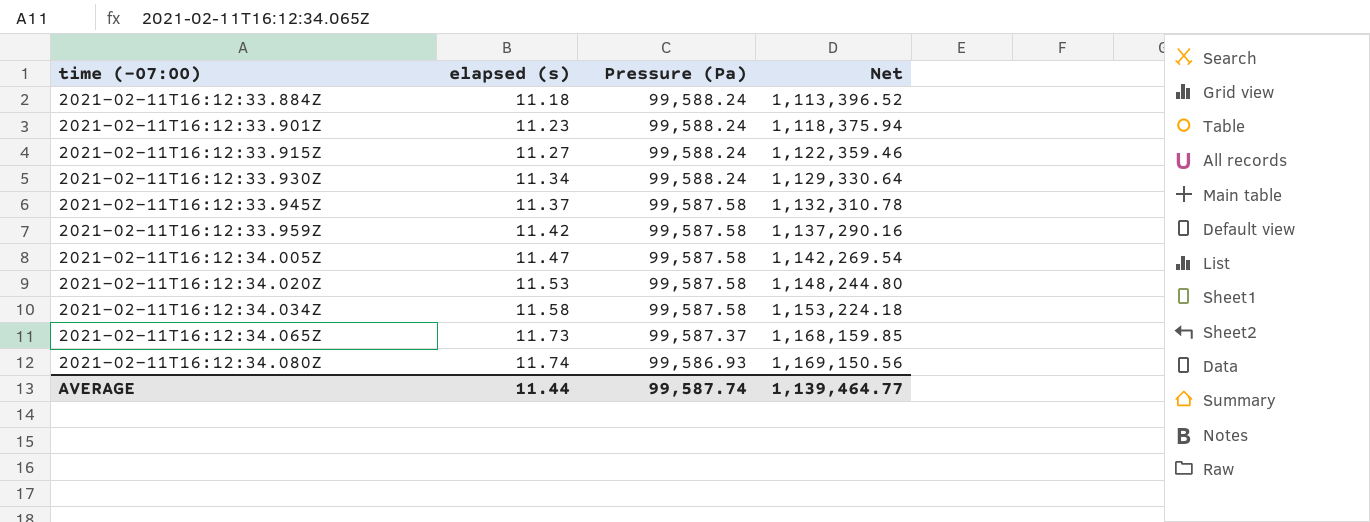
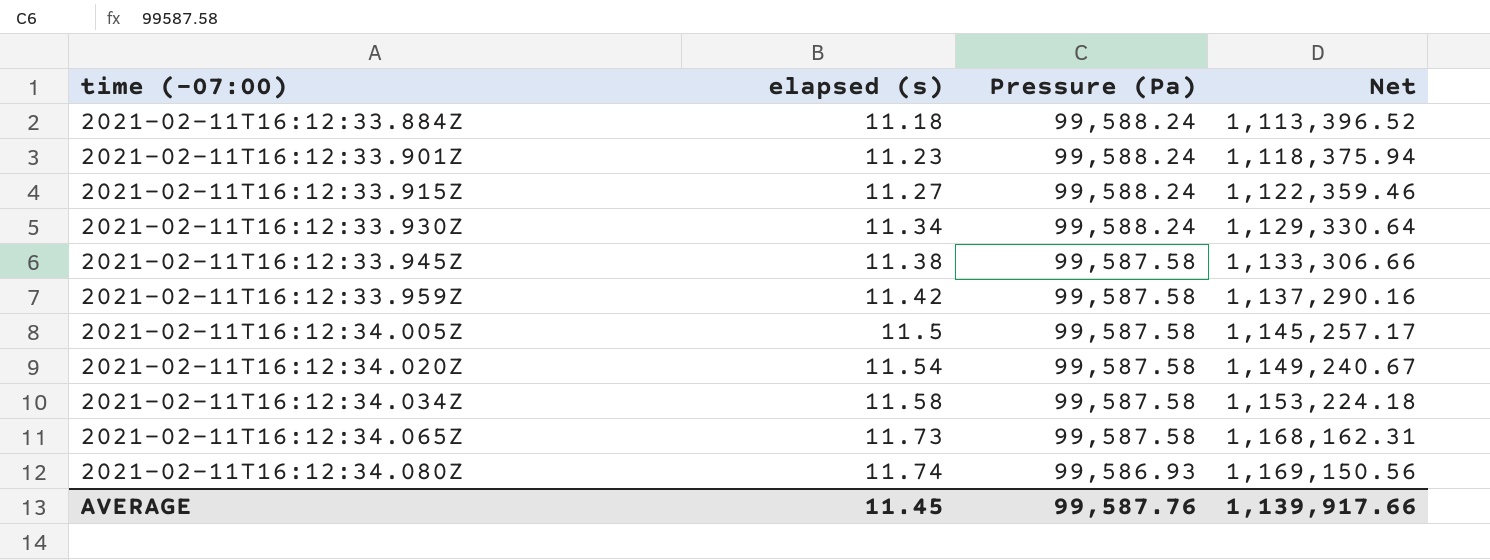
2021-02-11T16:12:33.945Z | elapsed (s): 11.37 -> 11.38
2021-02-11T16:12:33.945Z | Net: 1,132,310.78 -> 1,133,306.66
2021-02-11T16:12:34.005Z | elapsed (s): 11.47 -> 11.5
2021-02-11T16:12:34.005Z | Net: 1,142,269.54 -> 1,145,257.17
2021-02-11T16:12:34.020Z | elapsed (s): 11.53 -> 11.54
2021-02-11T16:12:34.020Z | Net: 1,148,244.80 -> 1,149,240.67
2021-02-11T16:12:34.065Z | Pressure (Pa): 99,587.37 -> 99,587.58
2021-02-11T16:12:34.065Z | Net: 1,168,159.85 -> 1,168,162.31
AVERAGE | elapsed (s): 11.44 -> 11.45
AVERAGE | Pressure (Pa): 99,587.74 -> 99,587.76
AVERAGE | Net: 1,139,464.77 -> 1,139,917.66

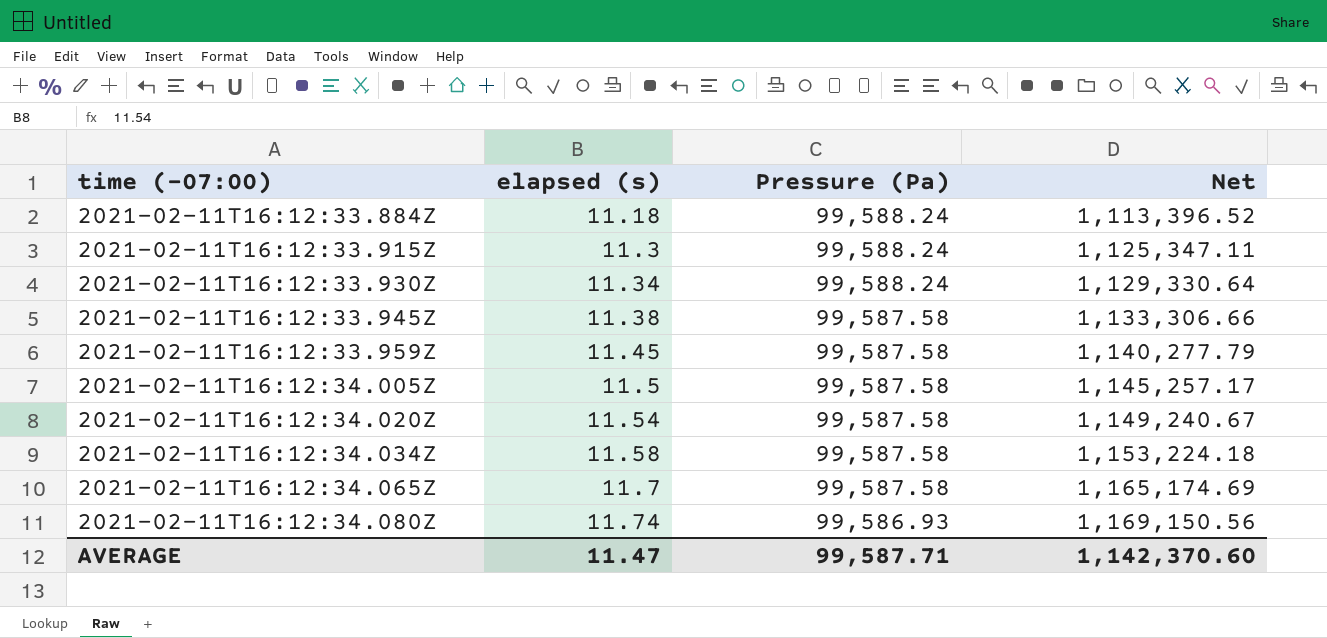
row 2021-02-11T16:12:33.901Z: 11.23 | 99,588.24 | 1,118,375.94 -> none
2021-02-11T16:12:33.915Z | elapsed (s): 11.27 -> 11.3
2021-02-11T16:12:33.915Z | Net: 1,122,359.46 -> 1,125,347.11
2021-02-11T16:12:33.959Z | elapsed (s): 11.42 -> 11.45
2021-02-11T16:12:33.959Z | Net: 1,137,290.16 -> 1,140,277.79
2021-02-11T16:12:34.065Z | elapsed (s): 11.73 -> 11.7
2021-02-11T16:12:34.065Z | Net: 1,168,162.31 -> 1,165,174.69
AVERAGE | elapsed (s): 11.45 -> 11.47
AVERAGE | Pressure (Pa): 99,587.76 -> 99,587.71
AVERAGE | Net: 1,139,917.66 -> 1,142,370.60

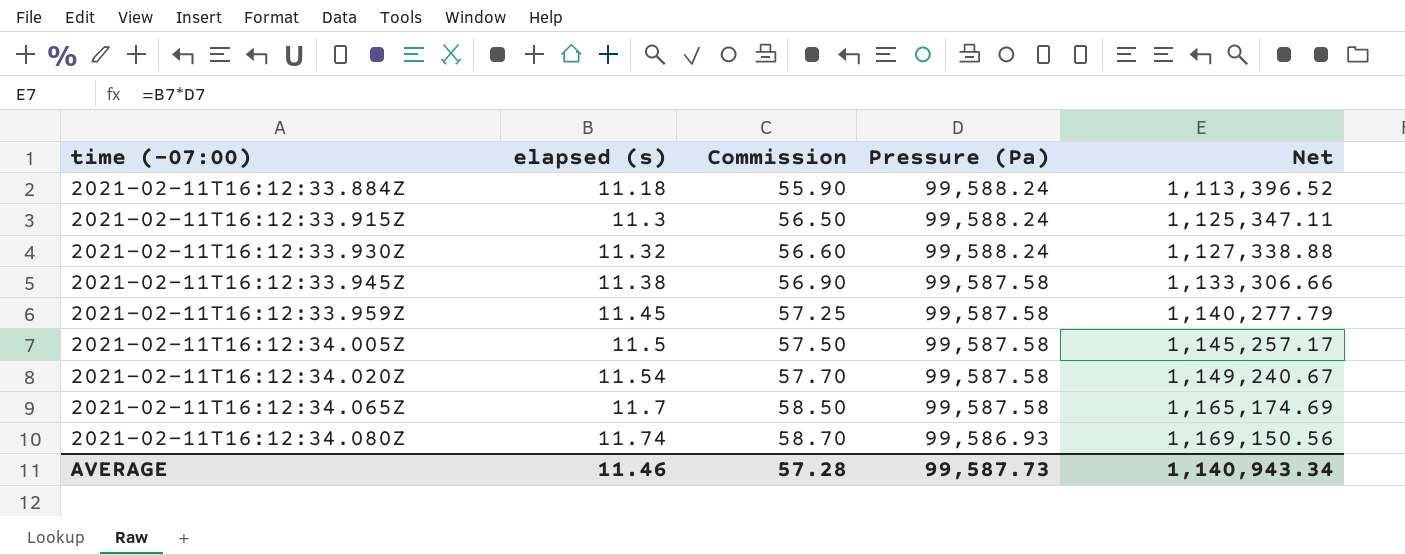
column Commission | formula: none -> [elapsed (s)] * 5
row 2021-02-11T16:12:34.034Z: 11.58 | 99,587.58 | 1,153,224.18 -> none
2021-02-11T16:12:33.930Z | elapsed (s): 11.34 -> 11.32
2021-02-11T16:12:33.930Z | Net: 1,129,330.64 -> 1,127,338.88
AVERAGE | elapsed (s): 11.47 -> 11.46
AVERAGE | Pressure (Pa): 99,587.71 -> 99,587.73
AVERAGE | Net: 1,142,370.60 -> 1,140,943.34

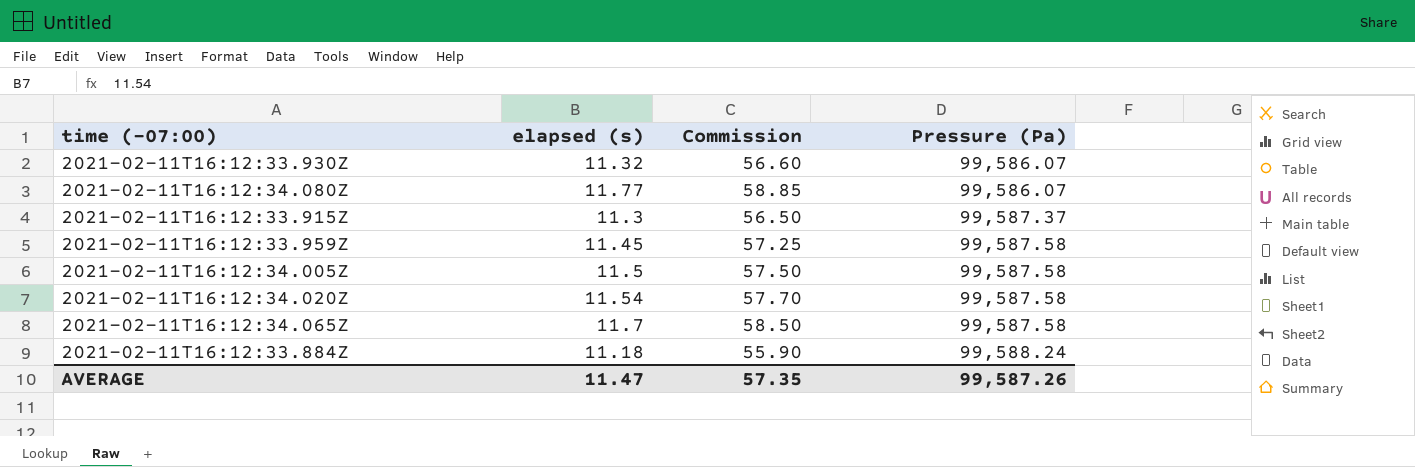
row order: time (-07:00) ascending -> Pressure (Pa) ascending
column Net | formula: [elapsed (s)] * [Pressure (Pa)] -> none
row 2021-02-11T16:12:33.945Z: 11.38 | 56.90 | 99,587.58 | 1,133,306.66 -> none
2021-02-11T16:12:33.930Z | Pressure (Pa): 99,588.24 -> 99,586.07
2021-02-11T16:12:34.080Z | elapsed (s): 11.74 -> 11.77
2021-02-11T16:12:34.080Z | Commission: 58.70 -> 58.85
2021-02-11T16:12:34.080Z | Pressure (Pa): 99,586.93 -> 99,586.07
2021-02-11T16:12:33.915Z | Pressure (Pa): 99,588.24 -> 99,587.37
AVERAGE | elapsed (s): 11.46 -> 11.47
AVERAGE | Commission: 57.28 -> 57.35
AVERAGE | Pressure (Pa): 99,587.73 -> 99,587.26

